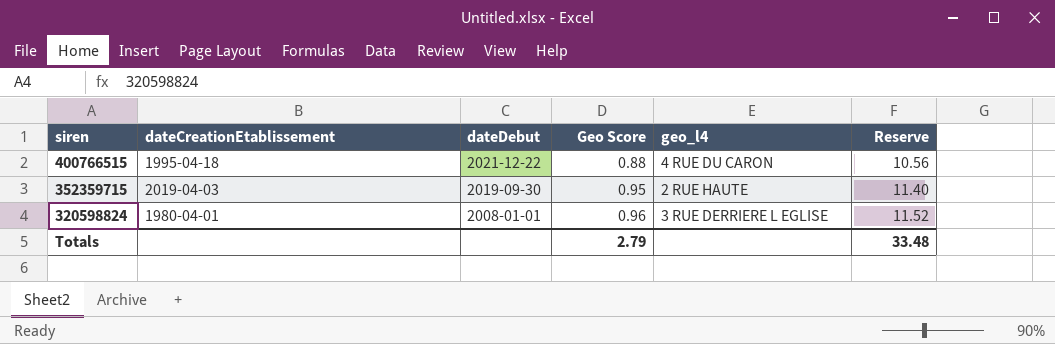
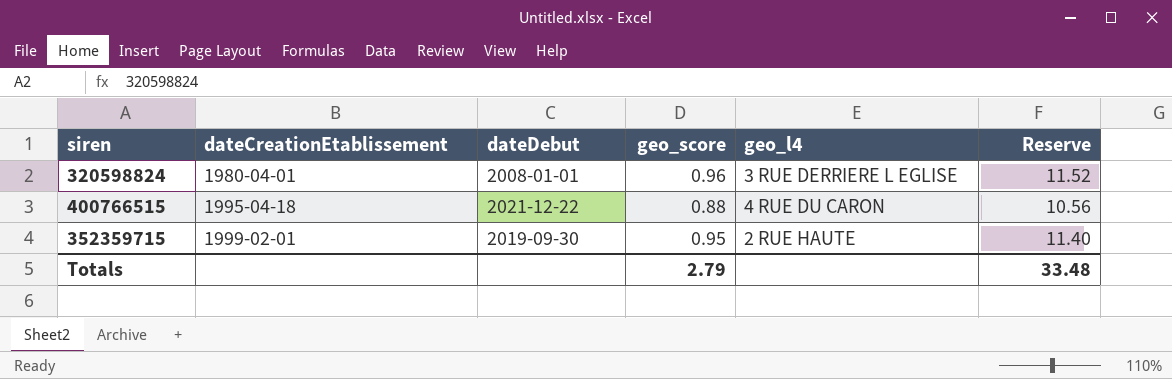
row order: siren descending -> dateCreationEtablissement ascending
column name: Geo Score -> geo_score
352359715 | dateCreationEtablissement: 2019-04-03 -> 1999-02-01

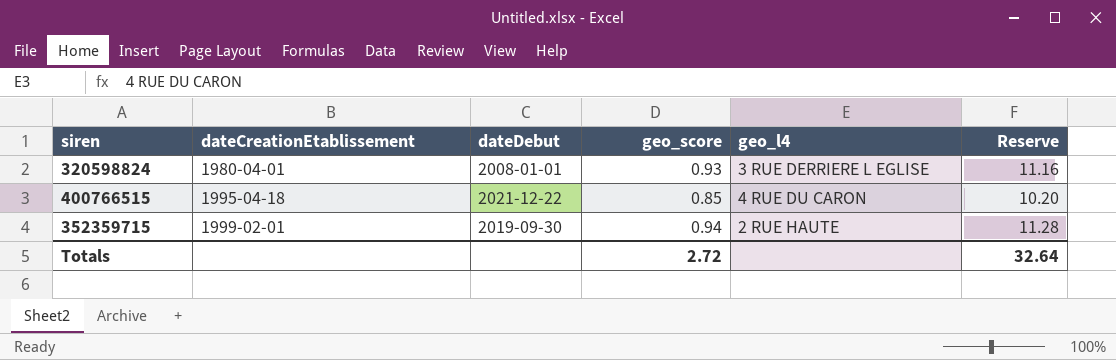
320598824 | geo_score: 0.96 -> 0.93
320598824 | Reserve: 11.52 -> 11.16
400766515 | geo_score: 0.88 -> 0.85
400766515 | Reserve: 10.56 -> 10.20
352359715 | geo_score: 0.95 -> 0.94
352359715 | Reserve: 11.40 -> 11.28
Totals | geo_score: 2.79 -> 2.72
Totals | Reserve: 33.48 -> 32.64

